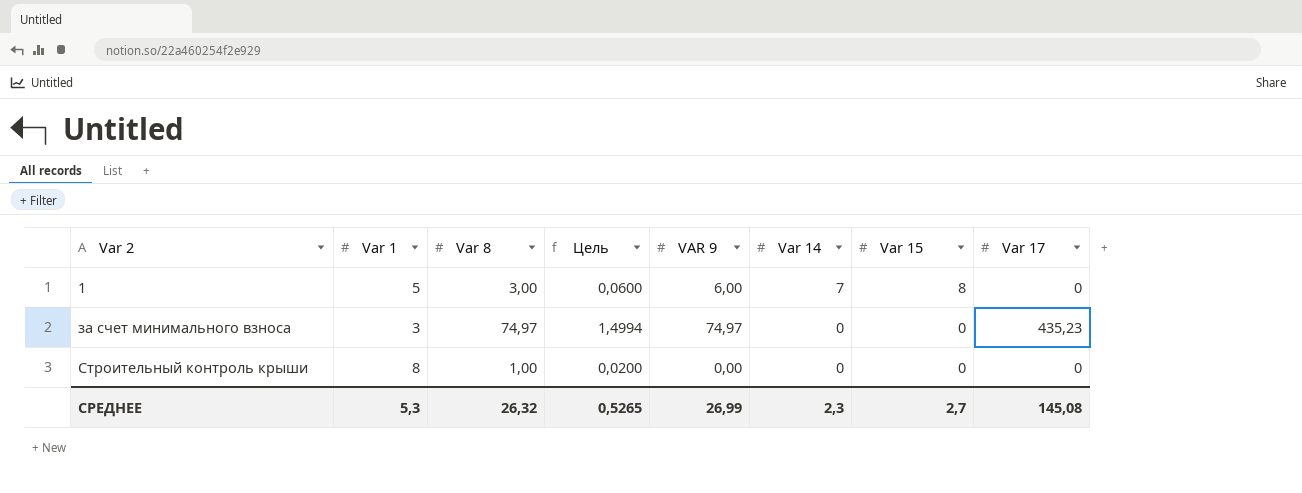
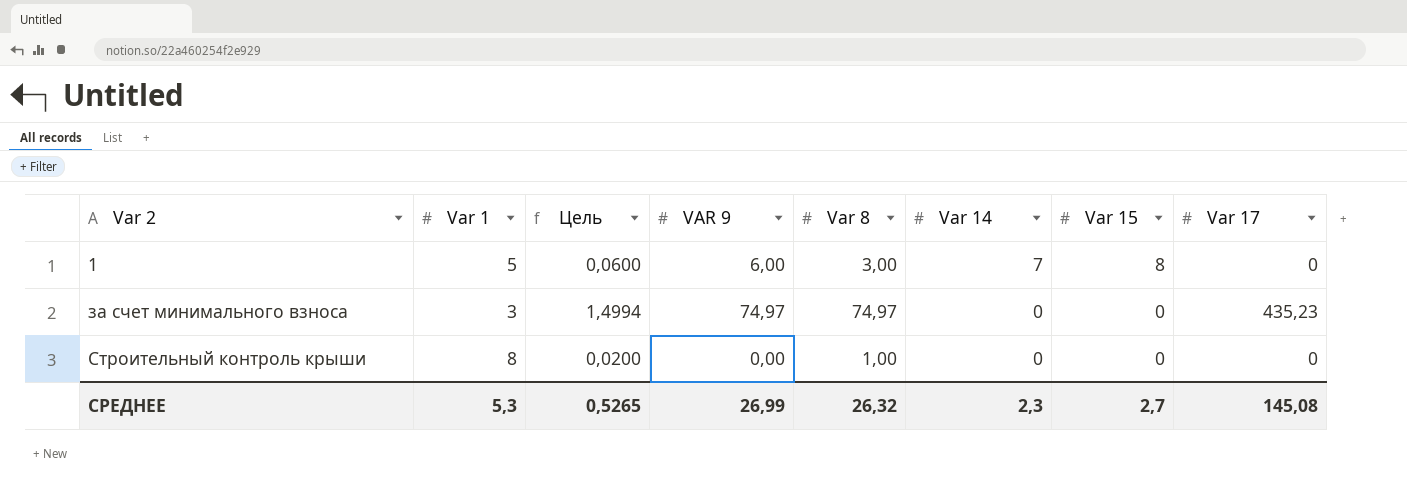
column Var 8 | position: 3 -> 5

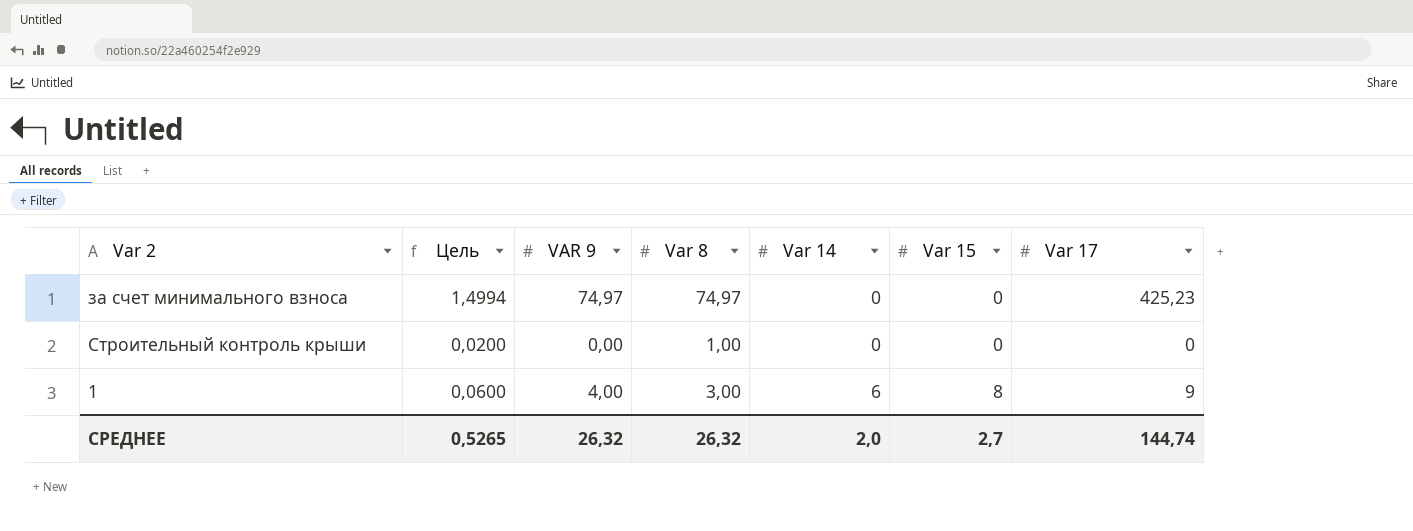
row order: Var 2 ascending -> Var 14 ascending
column Var 1 | position: 2 -> none
за счет минимального взноса | Var 17: 435,23 -> 425,23
1 | VAR 9: 6,00 -> 4,00
1 | Var 14: 7 -> 6
1 | Var 17: 0 -> 9
СРЕДНЕЕ | VAR 9: 26,99 -> 26,32
СРЕДНЕЕ | Var 14: 2,3 -> 2,0
СРЕДНЕЕ | Var 17: 145,08 -> 144,74

